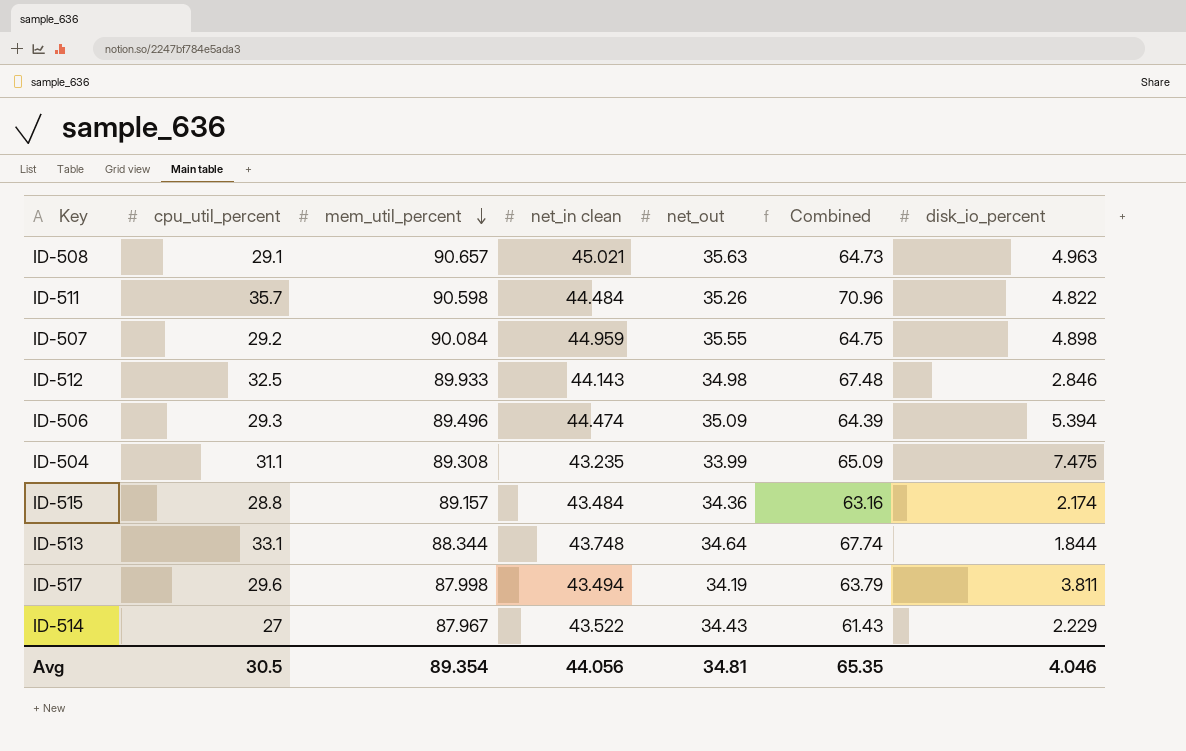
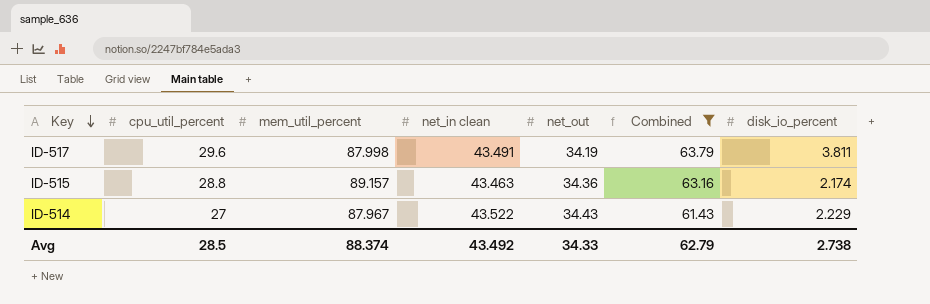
filter: none -> Combined <= 63.79
row order: mem_util_percent descending -> Key descending
ID-517 | net_in clean: 43.494 -> 43.491
ID-515 | net_in clean: 43.484 -> 43.463
Avg | cpu_util_percent: 30.5 -> 28.5
Avg | mem_util_percent: 89.354 -> 88.374
Avg | net_in clean: 44.056 -> 43.492
Avg | net_out: 34.81 -> 34.33
Avg | Combined: 65.35 -> 62.79
Avg | disk_io_percent: 4.046 -> 2.738

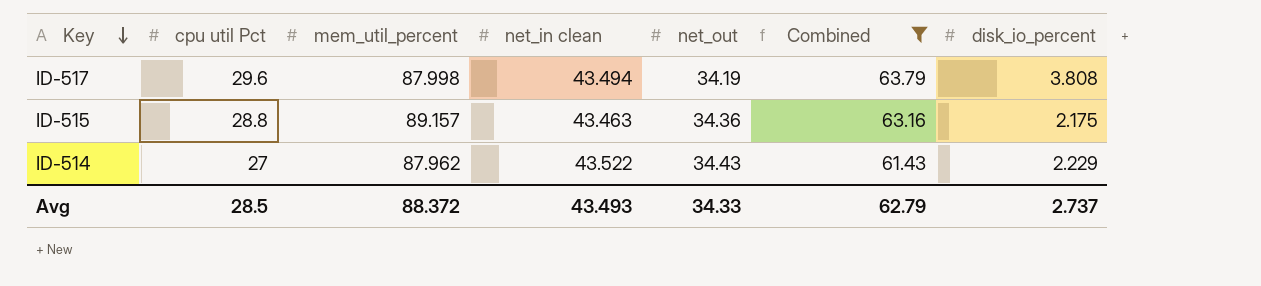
column name: cpu_util_percent -> cpu util Pct
ID-517 | net_in clean: 43.491 -> 43.494
ID-517 | disk_io_percent: 3.811 -> 3.808
ID-515 | disk_io_percent: 2.174 -> 2.175
ID-514 | mem_util_percent: 87.967 -> 87.962
Avg | mem_util_percent: 88.374 -> 88.372
Avg | net_in clean: 43.492 -> 43.493
Avg | disk_io_percent: 2.738 -> 2.737

